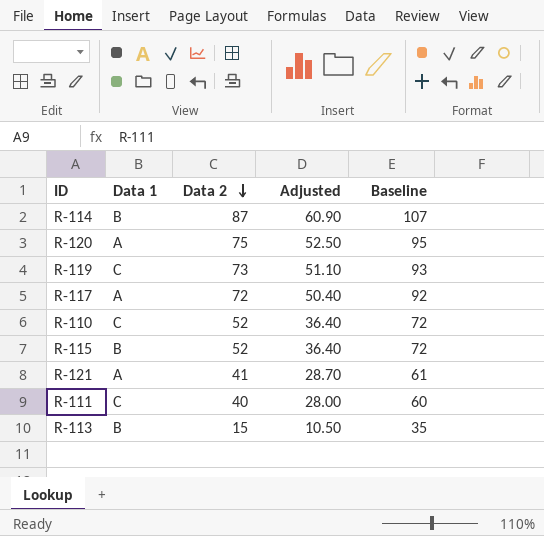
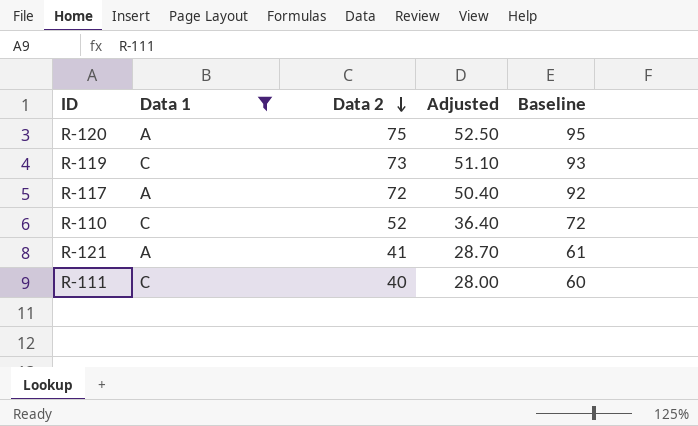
filter: none -> Data 1 != B

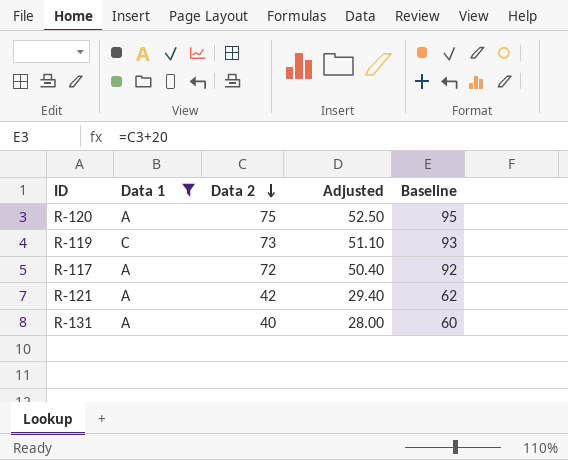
row R-110: C | 52 | 36.40 | 72 -> none
row R-111: C | 40 | 28.00 | 60 -> none
R-121 | Data 2: 41 -> 42
R-121 | Adjusted: 28.70 -> 29.40
R-121 | Baseline: 61 -> 62
row R-131: none -> A | 40 | 28.00 | 60

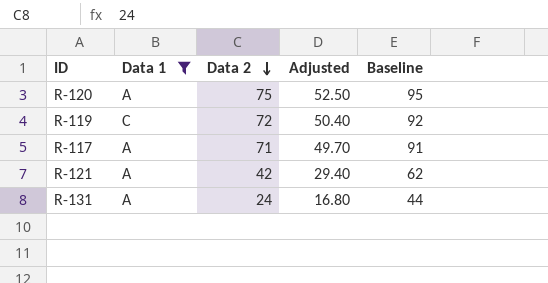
R-119 | Data 2: 73 -> 72
R-119 | Adjusted: 51.10 -> 50.40
R-119 | Baseline: 93 -> 92
R-117 | Data 2: 72 -> 71
R-117 | Adjusted: 50.40 -> 49.70
R-117 | Baseline: 92 -> 91
R-131 | Data 2: 40 -> 24
R-131 | Adjusted: 28.00 -> 16.80
R-131 | Baseline: 60 -> 44

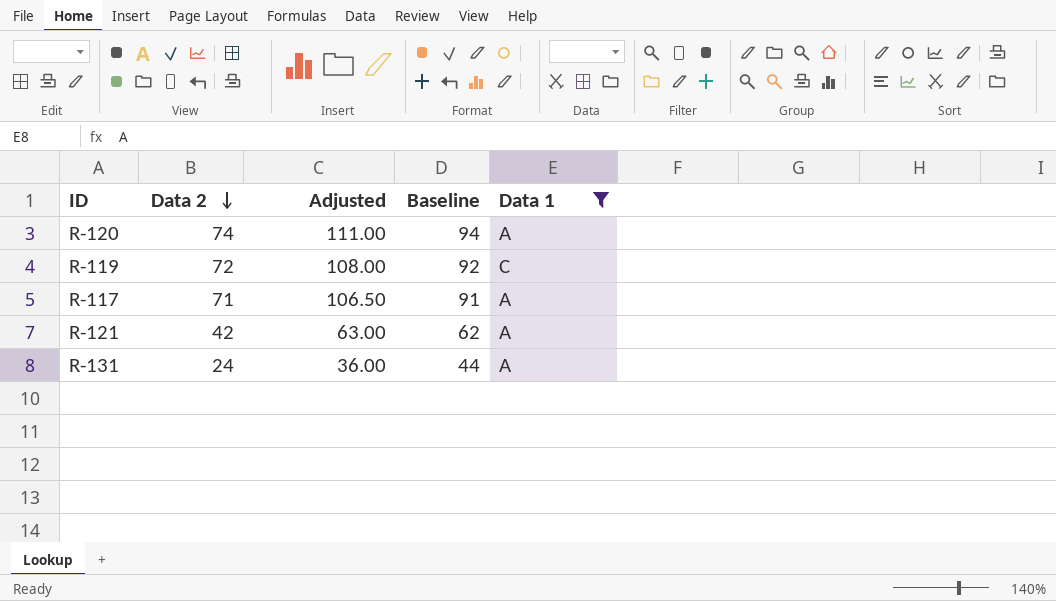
column Adjusted | formula: [Data 2] * 0.7 -> [Data 2] * 1.5
column Data 1 | position: 2 -> 5
R-120 | Data 2: 75 -> 74
R-120 | Baseline: 95 -> 94

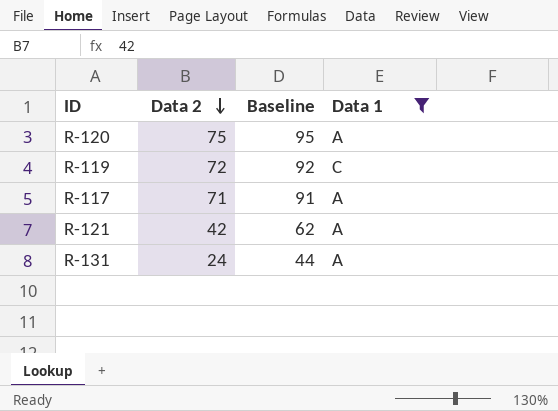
column Adjusted | formula: [Data 2] * 1.5 -> none
R-120 | Data 2: 74 -> 75
R-120 | Baseline: 94 -> 95

